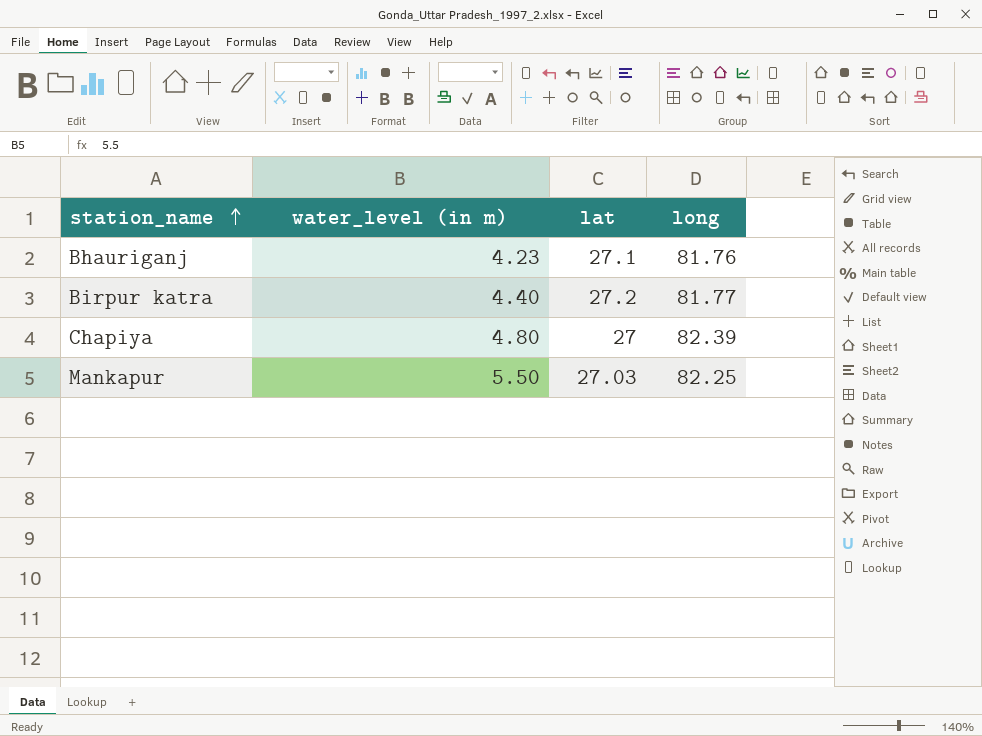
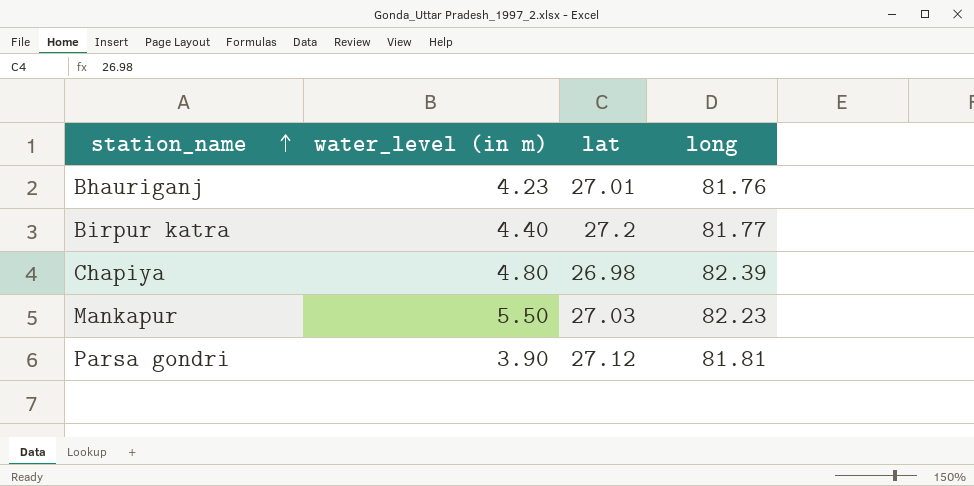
Bhauriganj | lat: 27.1 -> 27.01
Chapiya | lat: 27 -> 26.98
Mankapur | long: 82.25 -> 82.23
row Parsa gondri: none -> 3.90 | 27.12 | 81.81

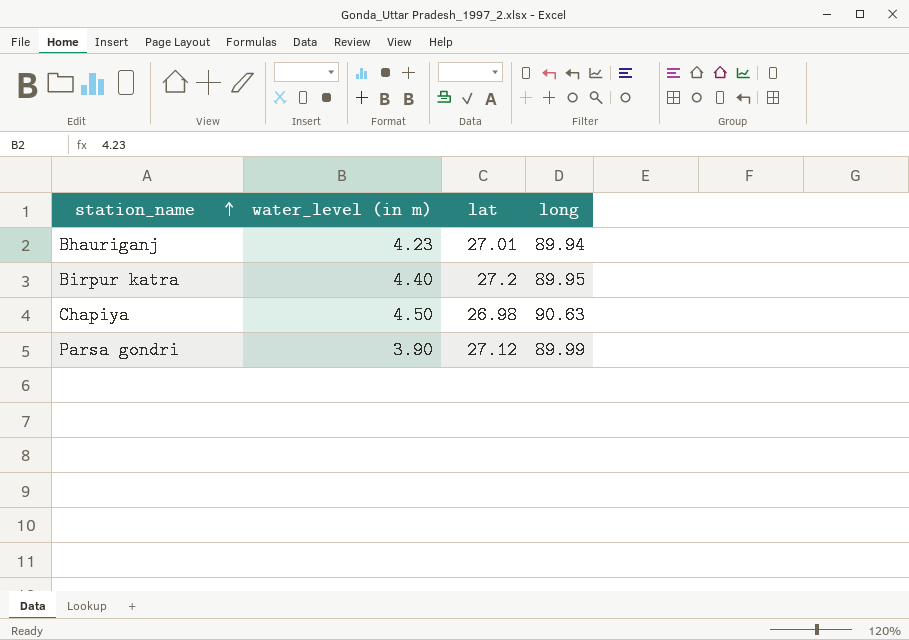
row Mankapur: 5.50 | 27.03 | 82.23 -> none
Bhauriganj | long: 81.76 -> 89.94
Birpur katra | long: 81.77 -> 89.95
Chapiya | water_level (in m): 4.80 -> 4.50
Chapiya | long: 82.39 -> 90.63
Parsa gondri | long: 81.81 -> 89.99

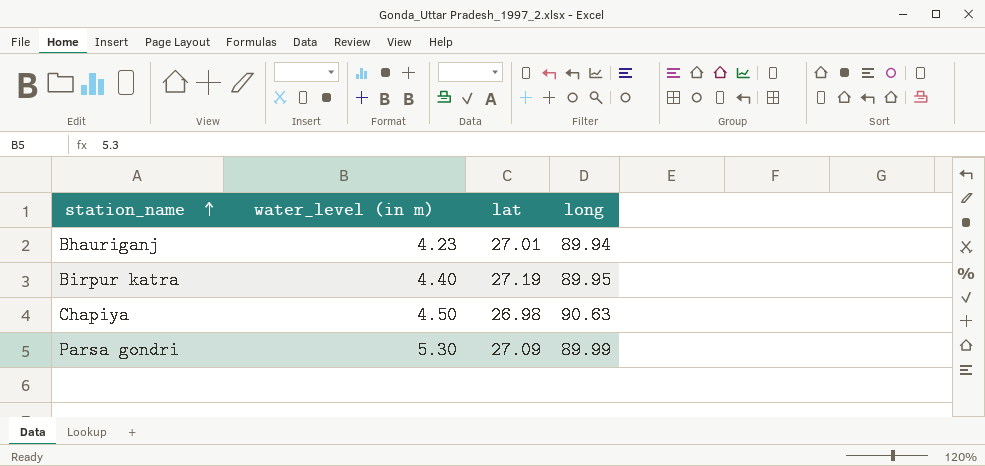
Birpur katra | lat: 27.2 -> 27.19
Parsa gondri | water_level (in m): 3.90 -> 5.30
Parsa gondri | lat: 27.12 -> 27.09

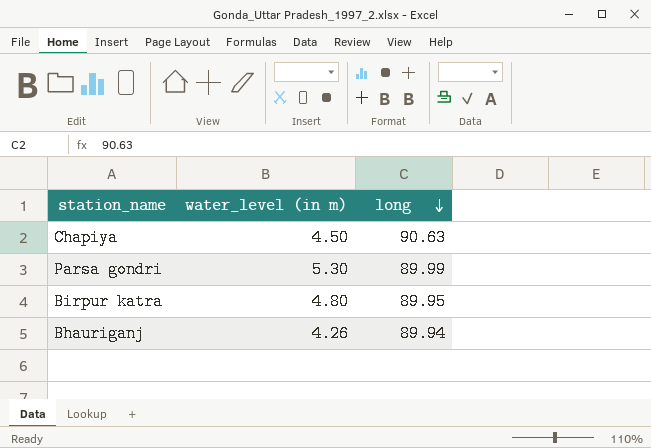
row order: station_name ascending -> long descending
column lat | position: 3 -> none
Birpur katra | water_level (in m): 4.40 -> 4.80
Bhauriganj | water_level (in m): 4.23 -> 4.26

